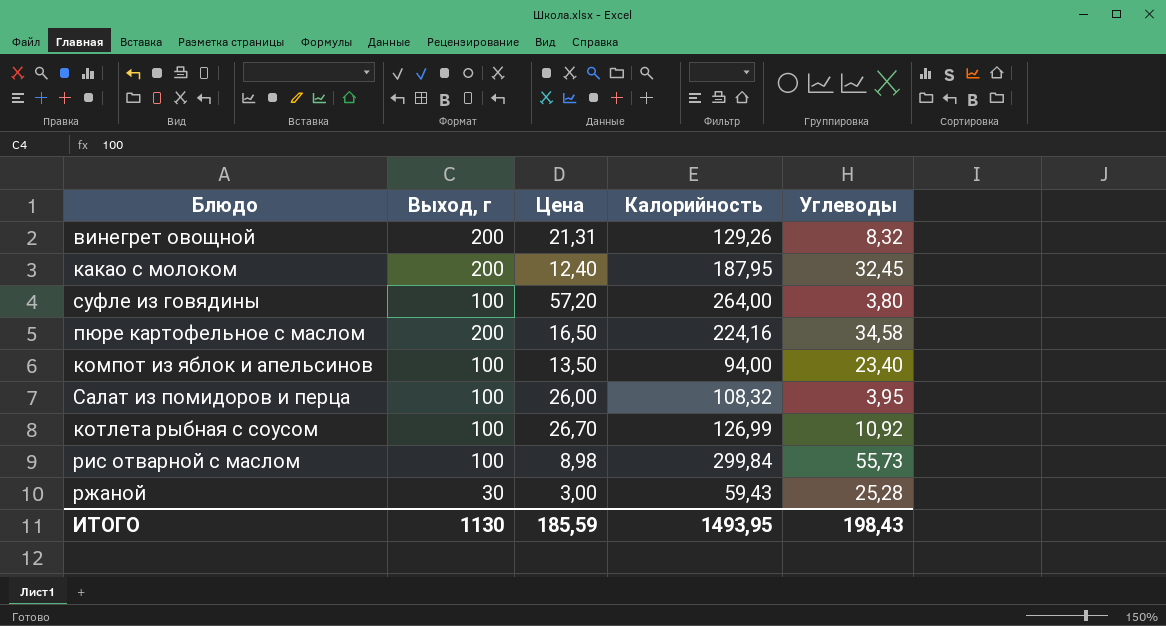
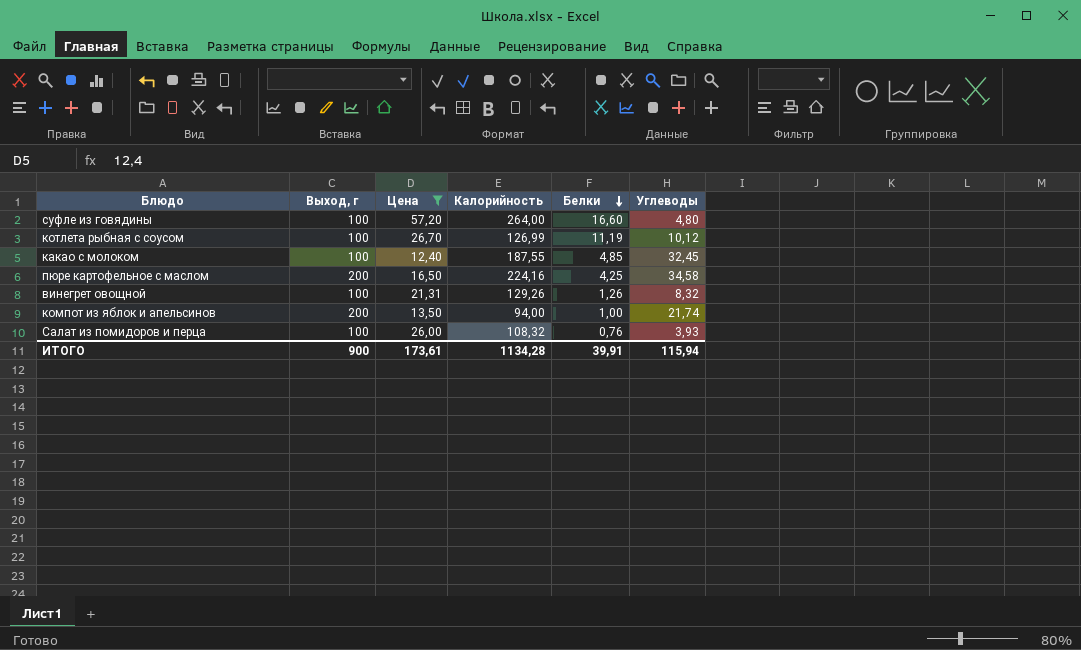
filter: none -> Цена >= 12,40
row order: none -> Белки descending
column Белки | position: none -> 5
суфле из говядины | Углеводы: 3,80 -> 4,80
котлета рыбная с соусом | Углеводы: 10,92 -> 10,12
какао с молоком | Выход, г: 200 -> 100
какао с молоком | Калорийность: 187,95 -> 187,55
винегрет овощной | Выход, г: 200 -> 100
компот из яблок и апельсинов | Выход, г: 100 -> 200
компот из яблок и апельсинов | Углеводы: 23,40 -> 21,74
Салат из помидоров и перца | Углеводы: 3,95 -> 3,93
ИТОГО | Выход, г: 1130 -> 900
ИТОГО | Цена: 185,59 -> 173,61
ИТОГО | Калорийность: 1493,95 -> 1134,28
ИТОГО | Углеводы: 198,43 -> 115,94

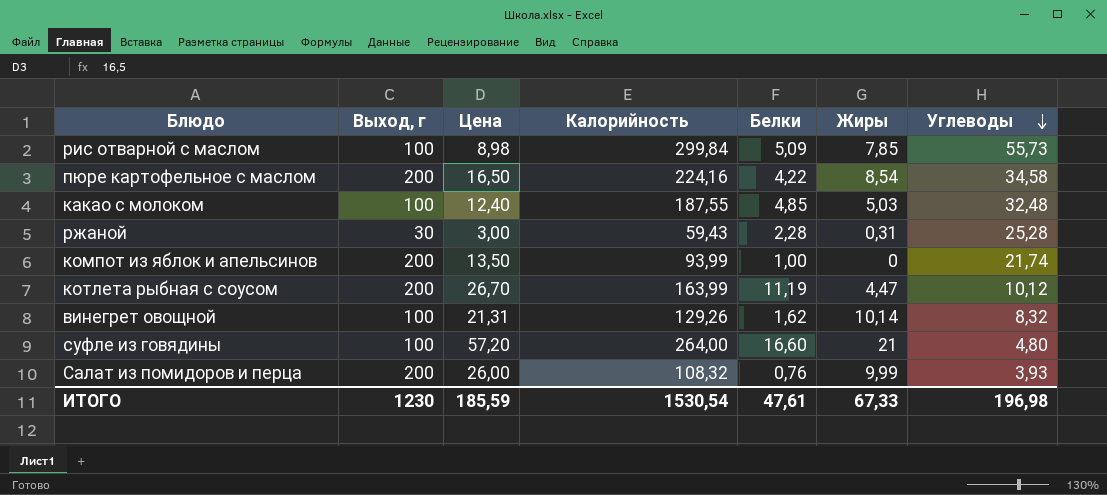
filter: Цена >= 12,40 -> none
row order: Белки descending -> Углеводы descending
column Жиры | position: none -> 6
пюре картофельное с маслом | Белки: 4,25 -> 4,22
какао с молоком | Углеводы: 32,45 -> 32,48
компот из яблок и апельсинов | Калорийность: 94,00 -> 93,99
котлета рыбная с соусом | Выход, г: 100 -> 200
котлета рыбная с соусом | Калорийность: 126,99 -> 163,99
винегрет овощной | Белки: 1,26 -> 1,62
Салат из помидоров и перца | Выход, г: 100 -> 200
ИТОГО | Выход, г: 900 -> 1230
ИТОГО | Цена: 173,61 -> 185,59
ИТОГО | Калорийность: 1134,28 -> 1530,54
ИТОГО | Белки: 39,91 -> 47,61
ИТОГО | Углеводы: 115,94 -> 196,98

